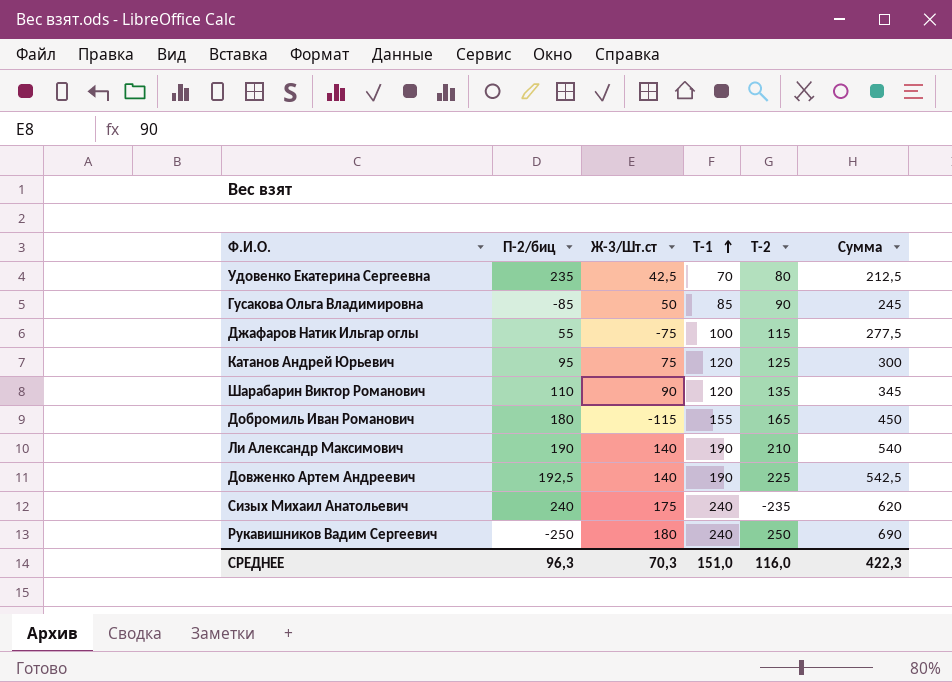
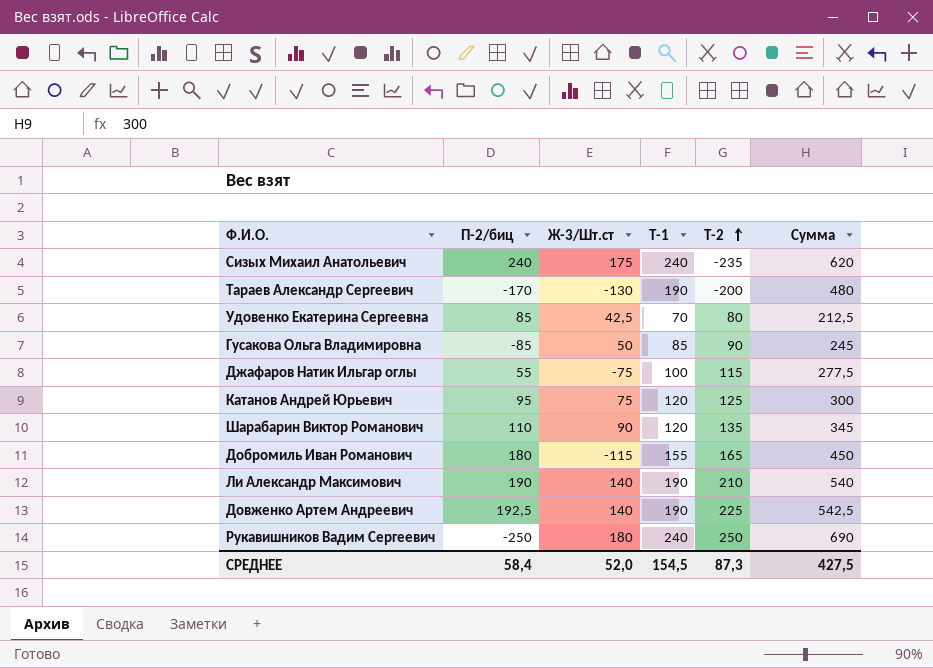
row order: Т-1 ascending -> Т-2 ascending
row Тараев Александр Сергеевич: none -> -170 | -130 | 190 | -200 | 480
Удовенко Екатерина Сергеевна | П-2/биц: 235 -> 85
СРЕДНЕЕ | П-2/биц: 96,3 -> 58,4
СРЕДНЕЕ | Ж-3/Шт.ст: 70,3 -> 52,0
СРЕДНЕЕ | Т-1: 151,0 -> 154,5
СРЕДНЕЕ | Т-2: 116,0 -> 87,3
СРЕДНЕЕ | Сумма: 422,3 -> 427,5

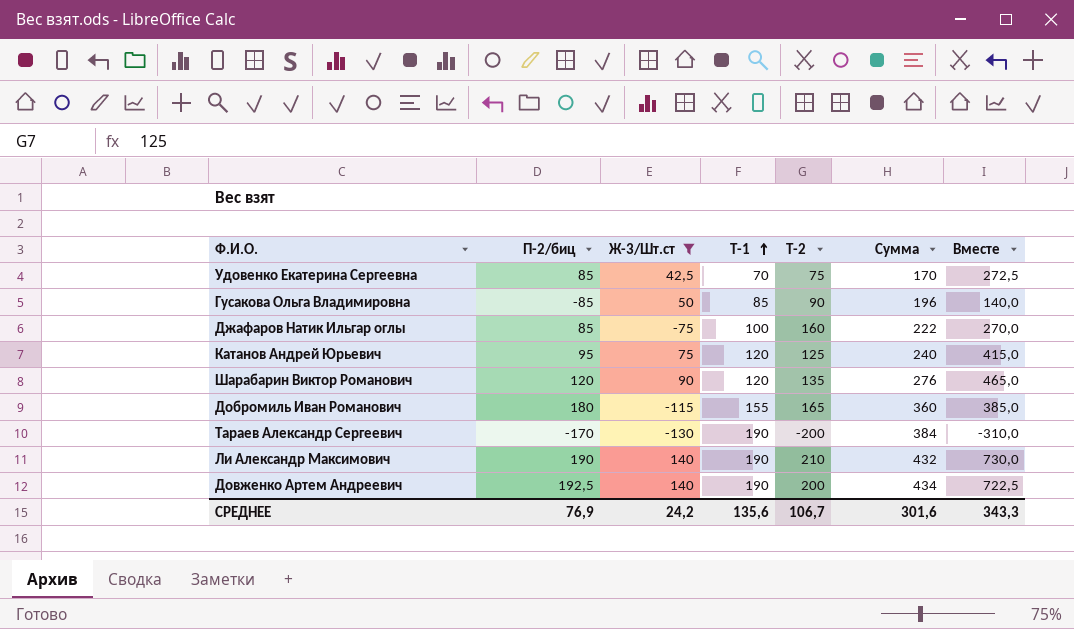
filter: none -> Ж-3/Шт.ст <= 140
row order: Т-2 ascending -> Т-1 ascending
column Вместе | formula: none -> [П-2/биц] + [Ж-3/Шт.ст] + [Т-1] + [Т-2]
Удовенко Екатерина Сергеевна | Т-2: 80 -> 75
Удовенко Екатерина Сергеевна | Сумма: 212,5 -> 170
Гусакова Ольга Владимировна | Сумма: 245 -> 196
Джафаров Натик Ильгар оглы | П-2/биц: 55 -> 85
Джафаров Натик Ильгар оглы | Т-2: 115 -> 160
Джафаров Натик Ильгар оглы | Сумма: 277,5 -> 222
Катанов Андрей Юрьевич | Сумма: 300 -> 240
Шарабарин Виктор Романович | П-2/биц: 110 -> 120
Шарабарин Виктор Романович | Сумма: 345 -> 276
Добромиль Иван Романович | Сумма: 450 -> 360
Тараев Александр Сергеевич | Сумма: 480 -> 384
Ли Александр Максимович | Сумма: 540 -> 432
Довженко Артем Андреевич | Т-2: 225 -> 200
Довженко Артем Андреевич | Сумма: 542,5 -> 434
СРЕДНЕЕ | П-2/биц: 58,4 -> 76,9
СРЕДНЕЕ | Ж-3/Шт.ст: 52,0 -> 24,2
СРЕДНЕЕ | Т-1: 154,5 -> 135,6
СРЕДНЕЕ | Т-2: 87,3 -> 106,7
СРЕДНЕЕ | Сумма: 427,5 -> 301,6

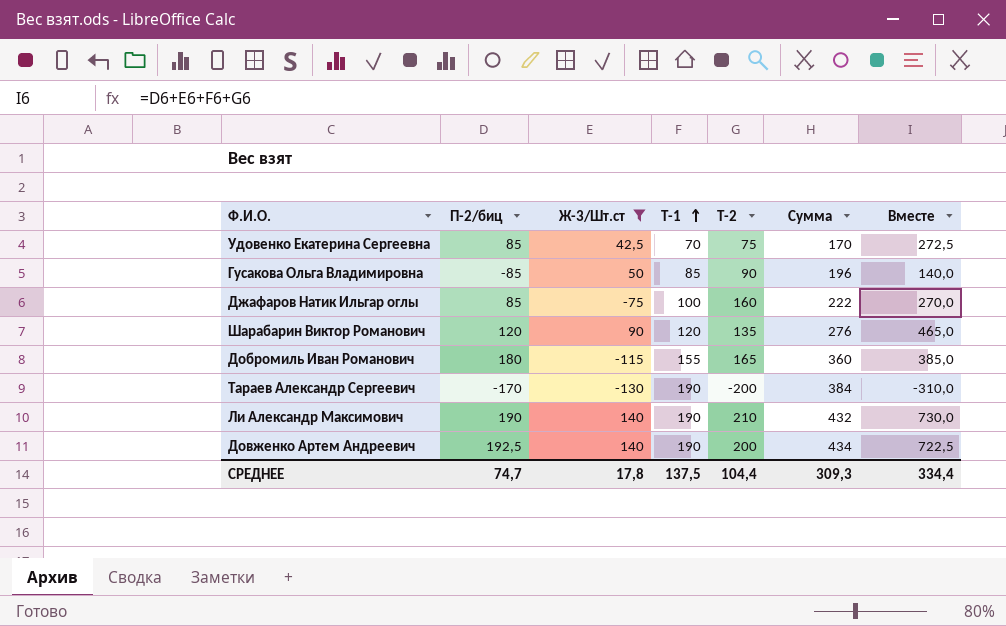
row Катанов Андрей Юрьевич: 95 | 75 | 120 | 125 | 240 | 415,0 -> none
СРЕДНЕЕ | П-2/биц: 76,9 -> 74,7
СРЕДНЕЕ | Ж-3/Шт.ст: 24,2 -> 17,8
СРЕДНЕЕ | Т-1: 135,6 -> 137,5
СРЕДНЕЕ | Т-2: 106,7 -> 104,4
СРЕДНЕЕ | Сумма: 301,6 -> 309,3
СРЕДНЕЕ | Вместе: 343,3 -> 334,4

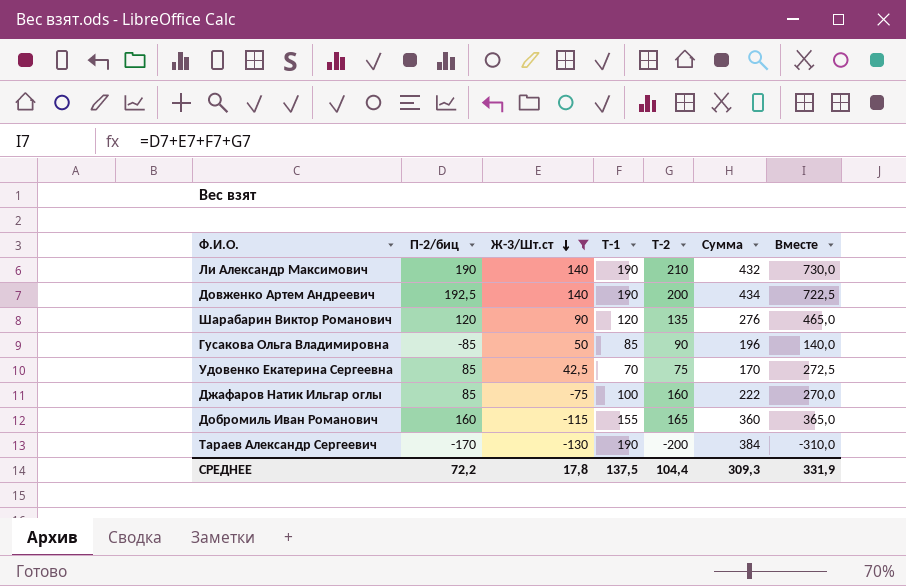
row order: Т-1 ascending -> Ж-3/Шт.ст descending
Добромиль Иван Романович | П-2/биц: 180 -> 160
Добромиль Иван Романович | Вместе: 385,0 -> 365,0
СРЕДНЕЕ | П-2/биц: 74,7 -> 72,2
СРЕДНЕЕ | Вместе: 334,4 -> 331,9

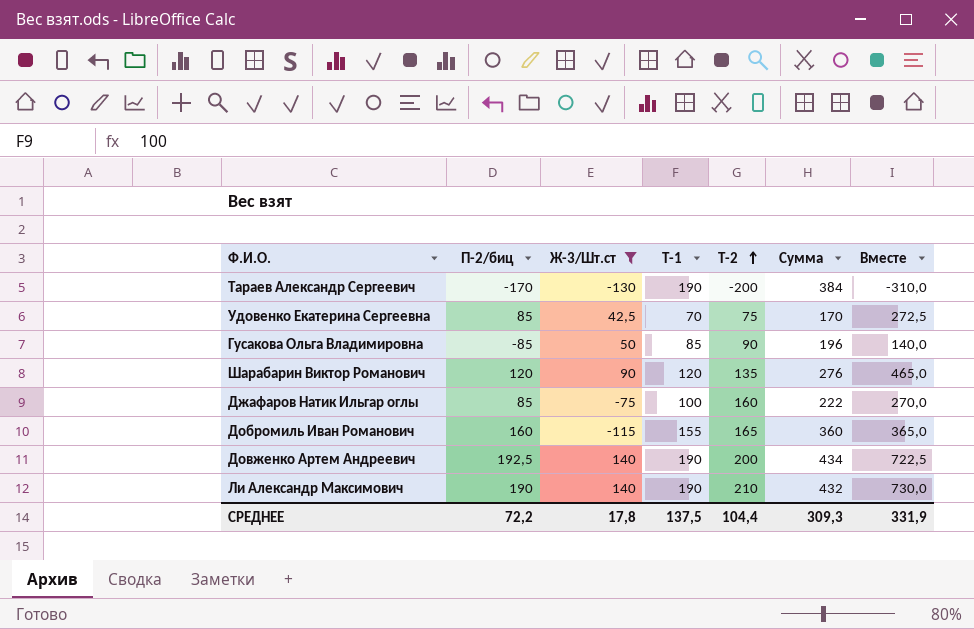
row order: Ж-3/Шт.ст descending -> Т-2 ascending

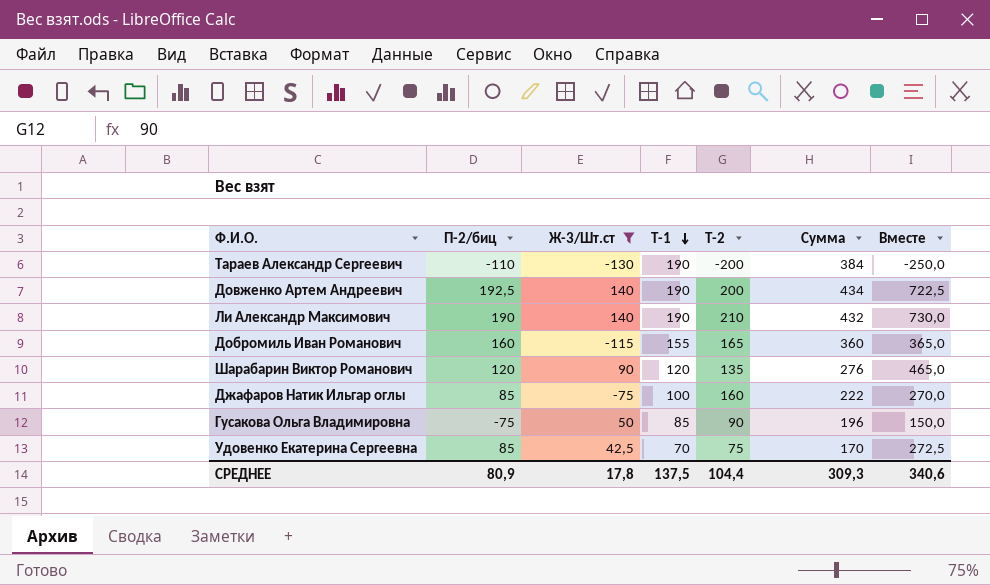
row order: Т-2 ascending -> Т-1 descending
Тараев Александр Сергеевич | П-2/биц: -170 -> -110
Тараев Александр Сергеевич | Вместе: -310,0 -> -250,0
Гусакова Ольга Владимировна | П-2/биц: -85 -> -75
Гусакова Ольга Владимировна | Вместе: 140,0 -> 150,0
СРЕДНЕЕ | П-2/биц: 72,2 -> 80,9
СРЕДНЕЕ | Вместе: 331,9 -> 340,6

